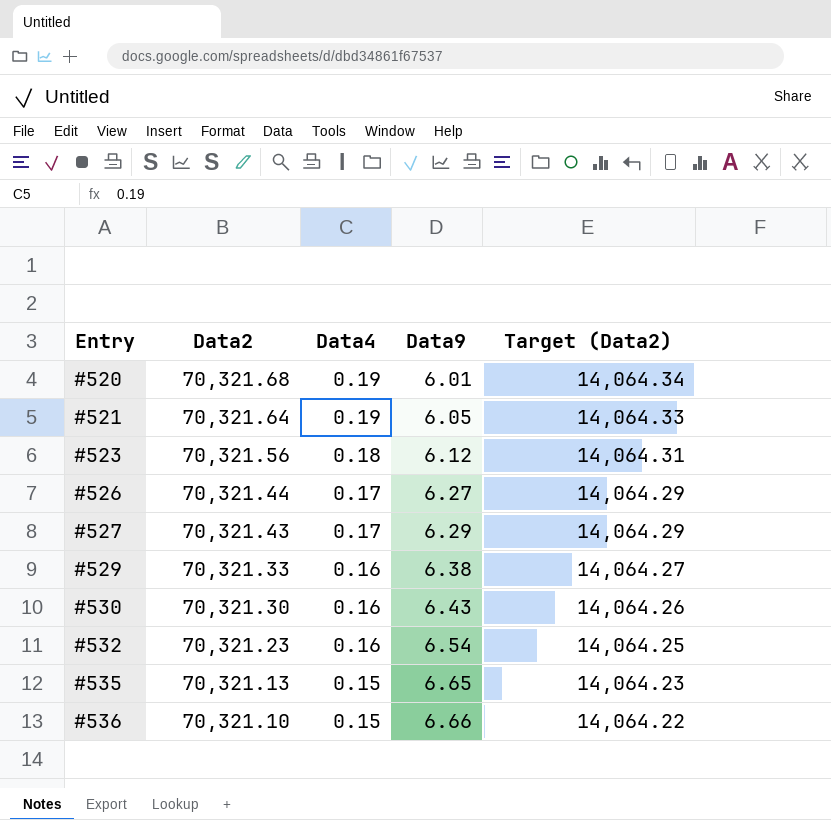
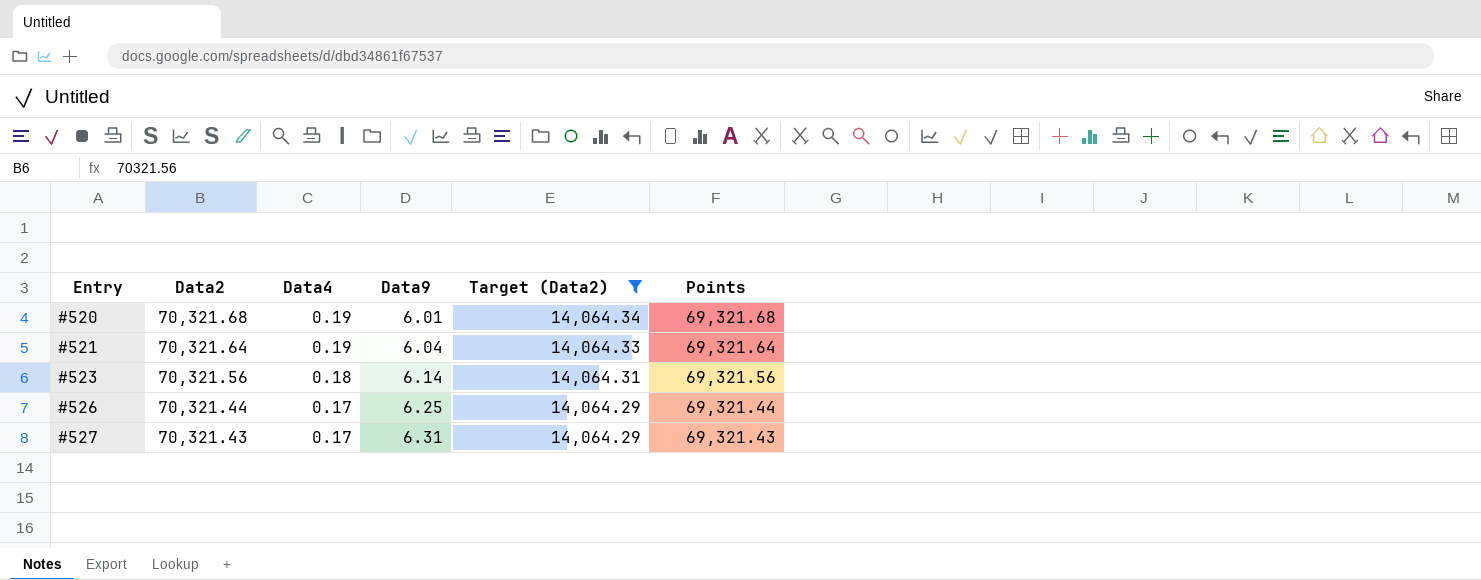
filter: none -> Target (Data2) >= 14,064.29
column Points | formula: none -> [Data2] - 1000
#521 | Data9: 6.05 -> 6.04
#523 | Data9: 6.12 -> 6.14
#526 | Data9: 6.27 -> 6.25
#527 | Data9: 6.29 -> 6.31

